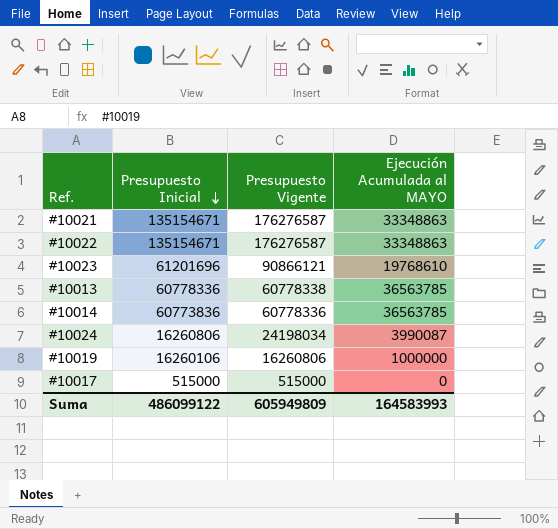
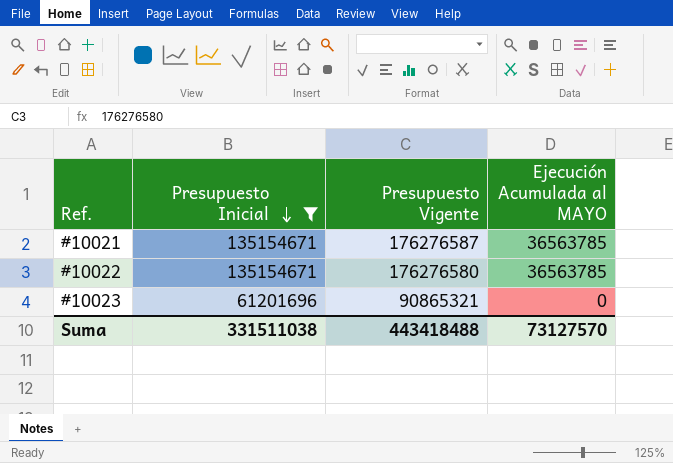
filter: none -> Presupuesto Inicial >= 61201696
#10021 | Ejecución Acumulada al MAYO: 33348863 -> 36563785
#10022 | Presupuesto Vigente: 176276587 -> 176276580
#10022 | Ejecución Acumulada al MAYO: 33348863 -> 36563785
#10023 | Presupuesto Vigente: 90866121 -> 90865321
#10023 | Ejecución Acumulada al MAYO: 19768610 -> 0
Suma | Presupuesto Inicial: 486099122 -> 331511038
Suma | Presupuesto Vigente: 605949809 -> 443418488
Suma | Ejecución Acumulada al MAYO: 164583993 -> 73127570

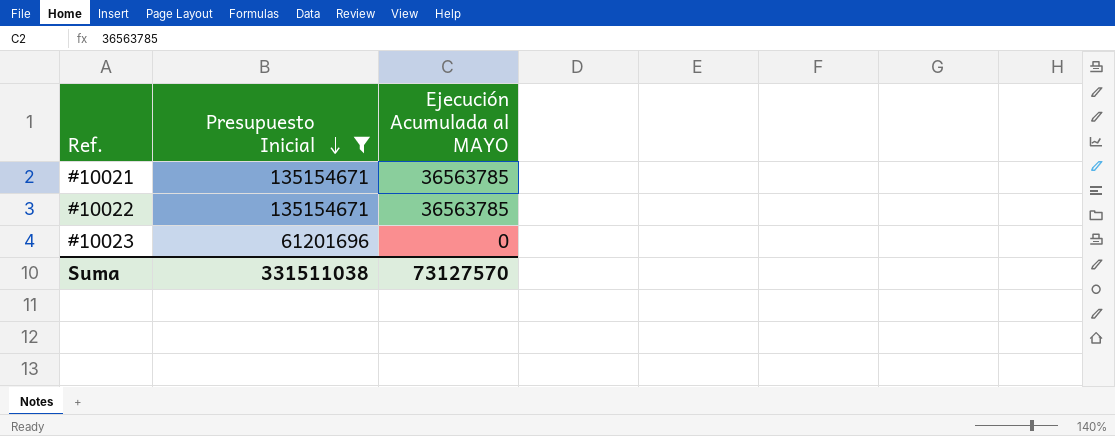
column Presupuesto Vigente | position: 3 -> none

